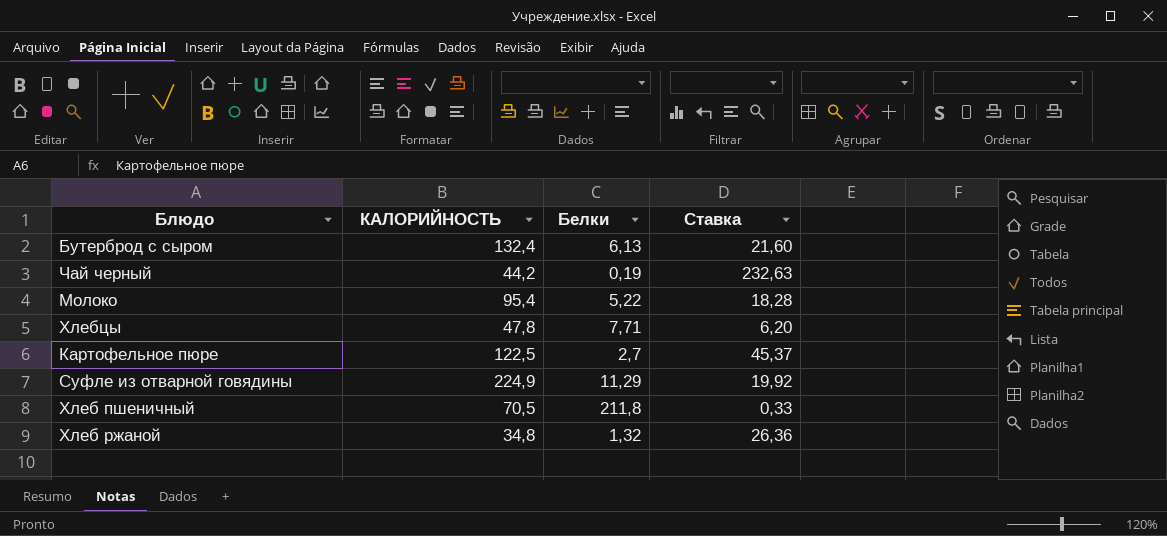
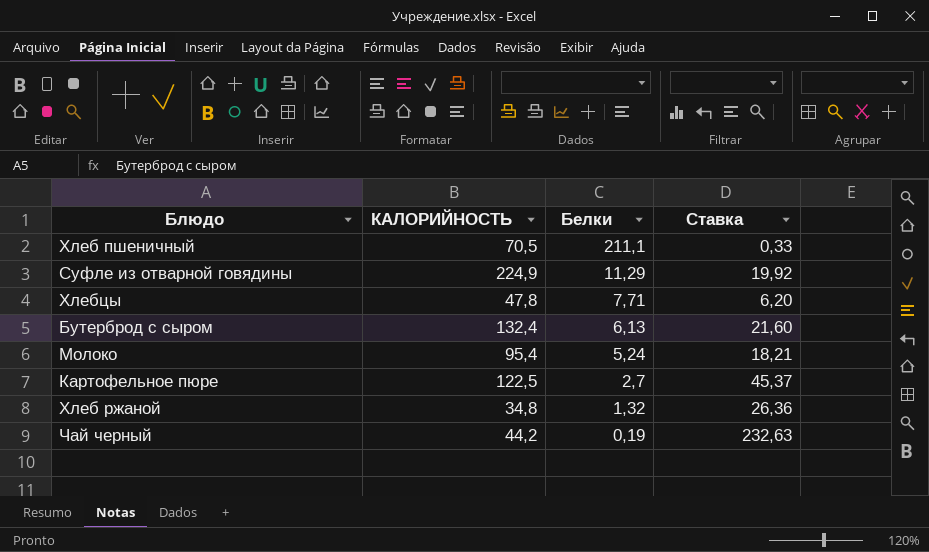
row order: none -> Белки descending
Хлеб пшеничный | Белки: 211,8 -> 211,1
Молоко | Белки: 5,22 -> 5,24
Молоко | Ставка: 18,28 -> 18,21

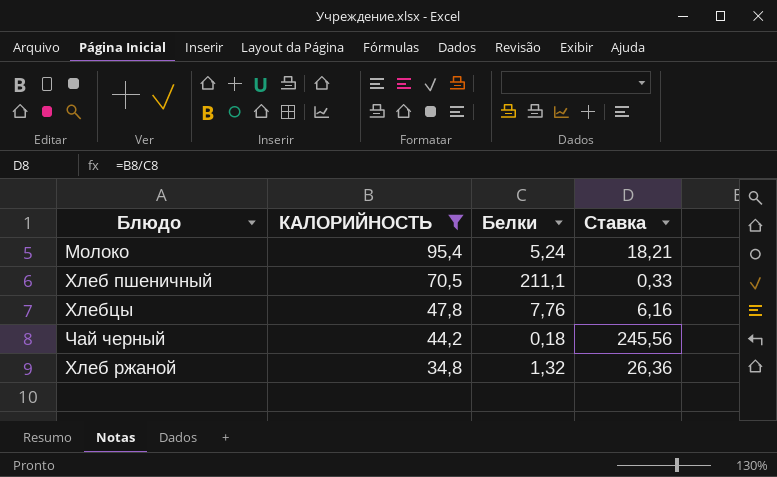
filter: none -> КАЛОРИЙНОСТЬ <= 95,4
row order: Белки descending -> КАЛОРИЙНОСТЬ descending
Хлебцы | Белки: 7,71 -> 7,76
Хлебцы | Ставка: 6,20 -> 6,16
Чай черный | Белки: 0,19 -> 0,18
Чай черный | Ставка: 232,63 -> 245,56

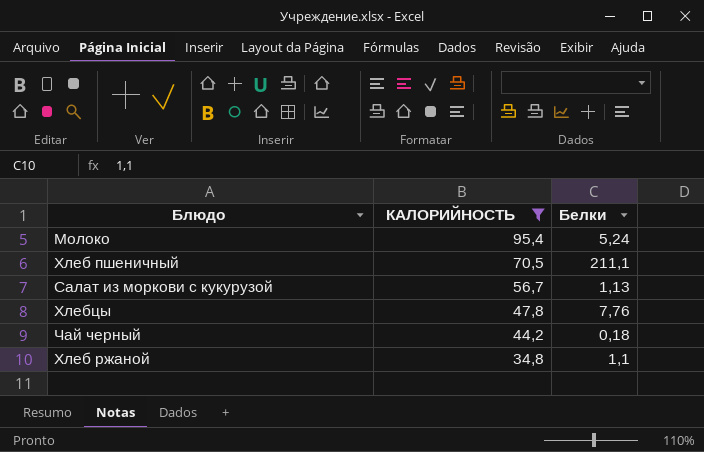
column Ставка | formula: [КАЛОРИЙНОСТЬ] / [Белки] -> none
row Салат из моркови с кукурузой: none -> 56,7 | 1,13
Хлеб ржаной | Белки: 1,32 -> 1,1

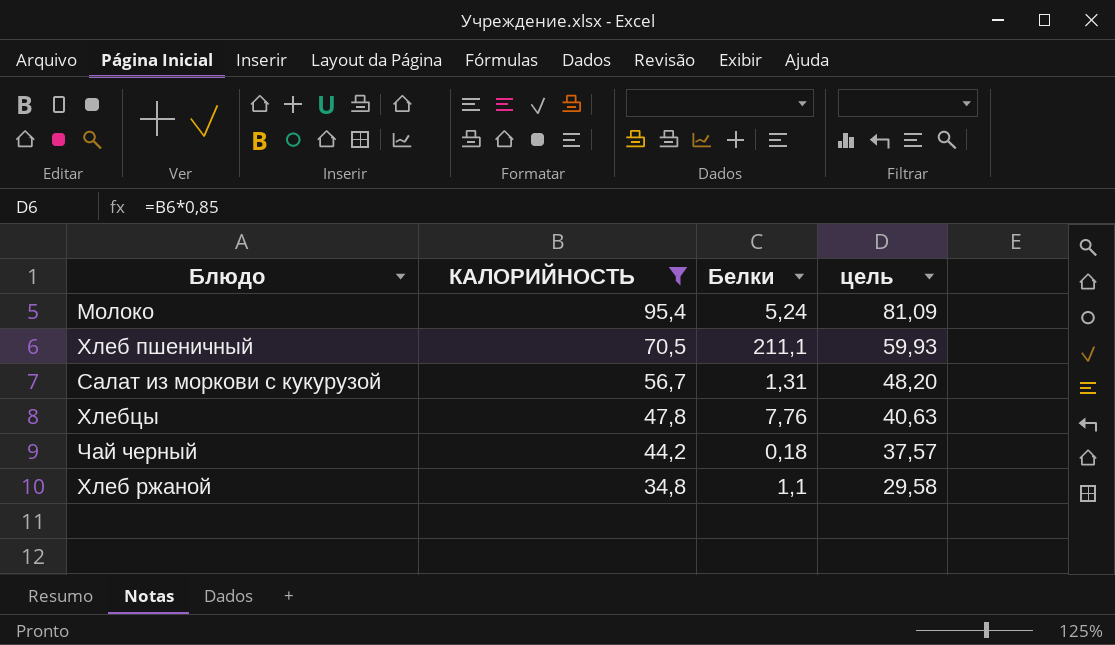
column цель | formula: none -> [КАЛОРИЙНОСТЬ] * 0,85
Салат из моркови с кукурузой | Белки: 1,13 -> 1,31

